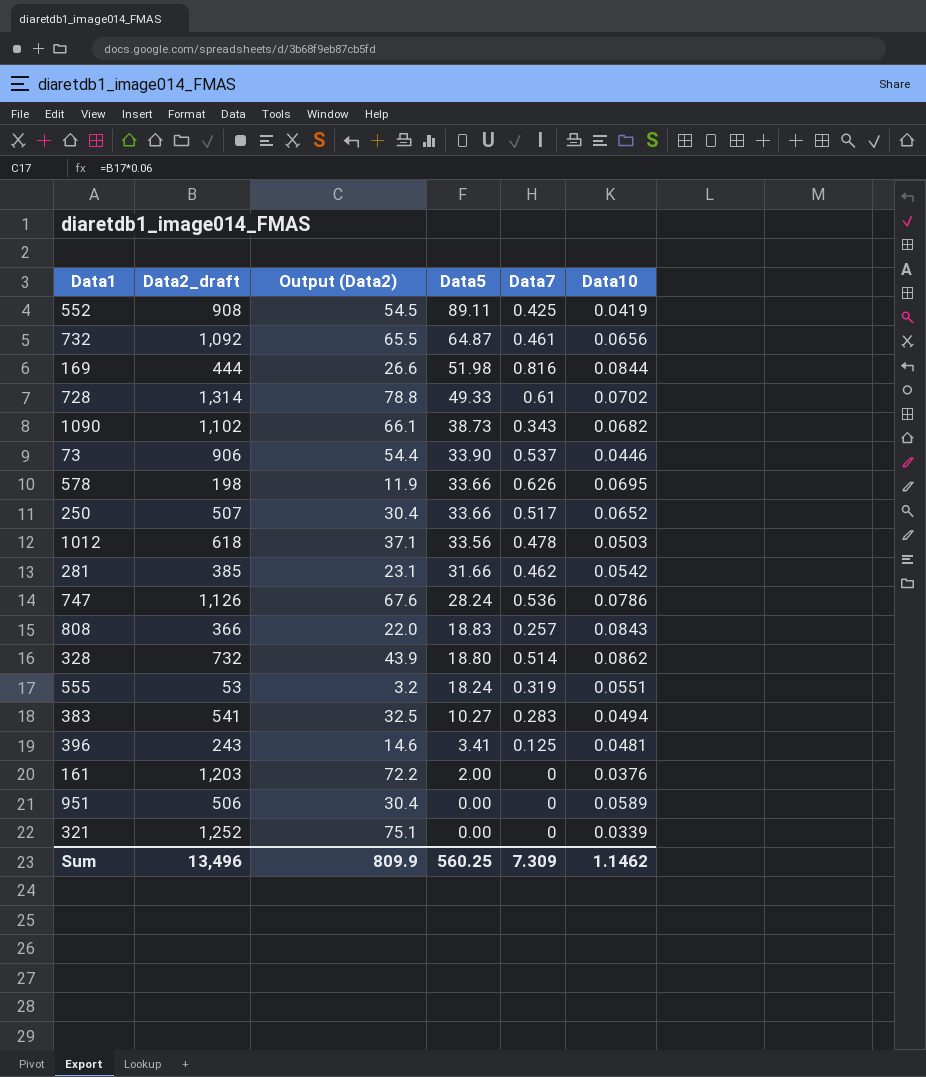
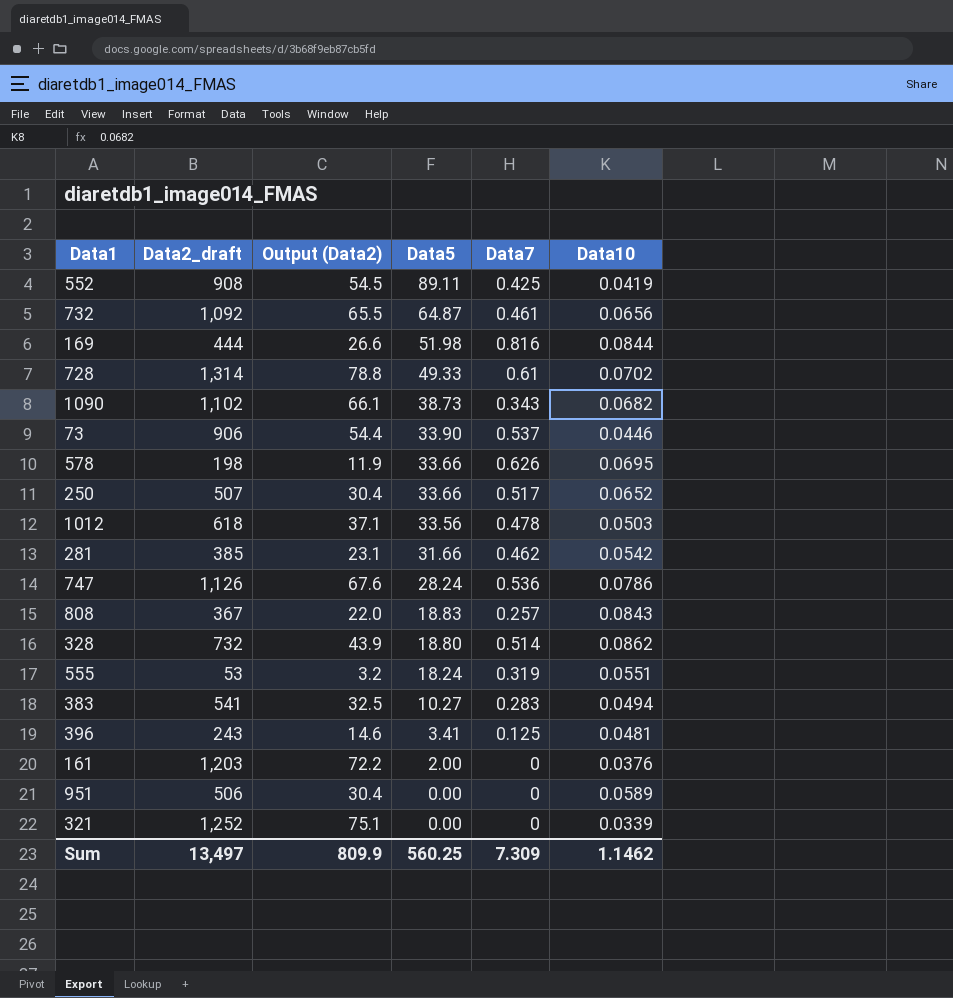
808 | Data2_draft: 366 -> 367
Sum | Data2_draft: 13,496 -> 13,497

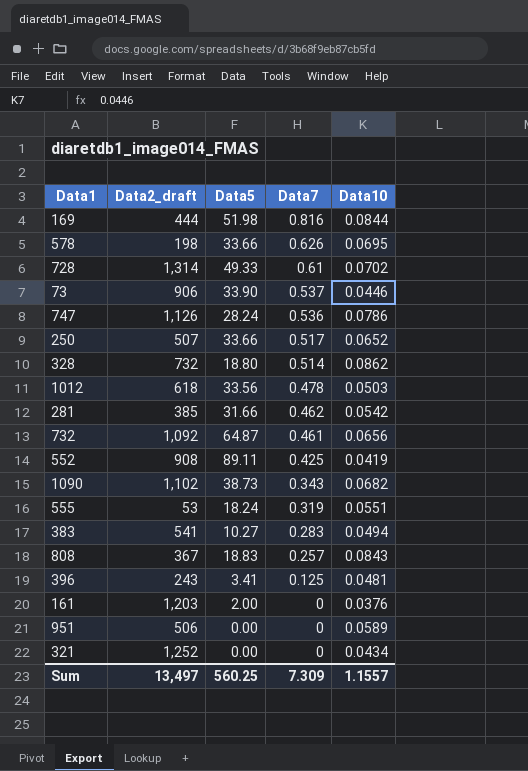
row order: Data5 descending -> Data7 descending
column Output (Data2) | formula: [Data2_draft] * 0.06 -> none
321 | Data10: 0.0339 -> 0.0434
Sum | Data10: 1.1462 -> 1.1557

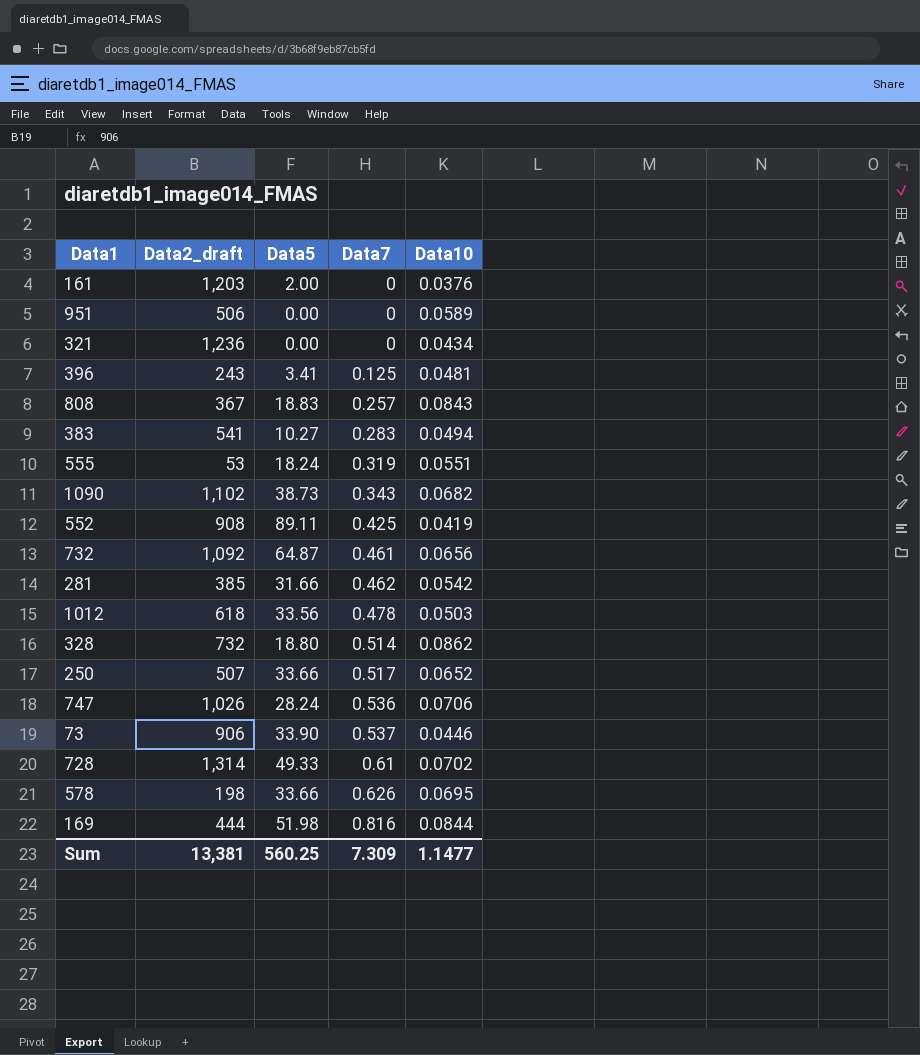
row order: Data7 descending -> Data7 ascending
321 | Data2_draft: 1,252 -> 1,236
747 | Data2_draft: 1,126 -> 1,026
747 | Data10: 0.0786 -> 0.0706
Sum | Data2_draft: 13,497 -> 13,381
Sum | Data10: 1.1557 -> 1.1477

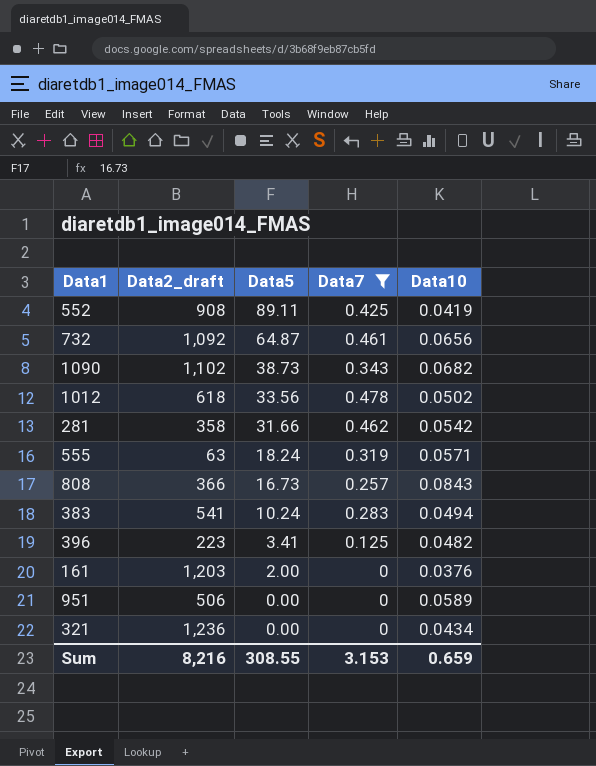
filter: none -> Data7 <= 0.478
row order: Data7 ascending -> Data5 descending
1012 | Data10: 0.0503 -> 0.0502
281 | Data2_draft: 385 -> 358
555 | Data2_draft: 53 -> 63
555 | Data10: 0.0551 -> 0.0571
808 | Data2_draft: 367 -> 366
808 | Data5: 18.83 -> 16.73
383 | Data5: 10.27 -> 10.24
396 | Data2_draft: 243 -> 223
396 | Data10: 0.0481 -> 0.0482
Sum | Data2_draft: 13,381 -> 8,216
Sum | Data5: 560.25 -> 308.55
Sum | Data7: 7.309 -> 3.153
Sum | Data10: 1.1477 -> 0.659

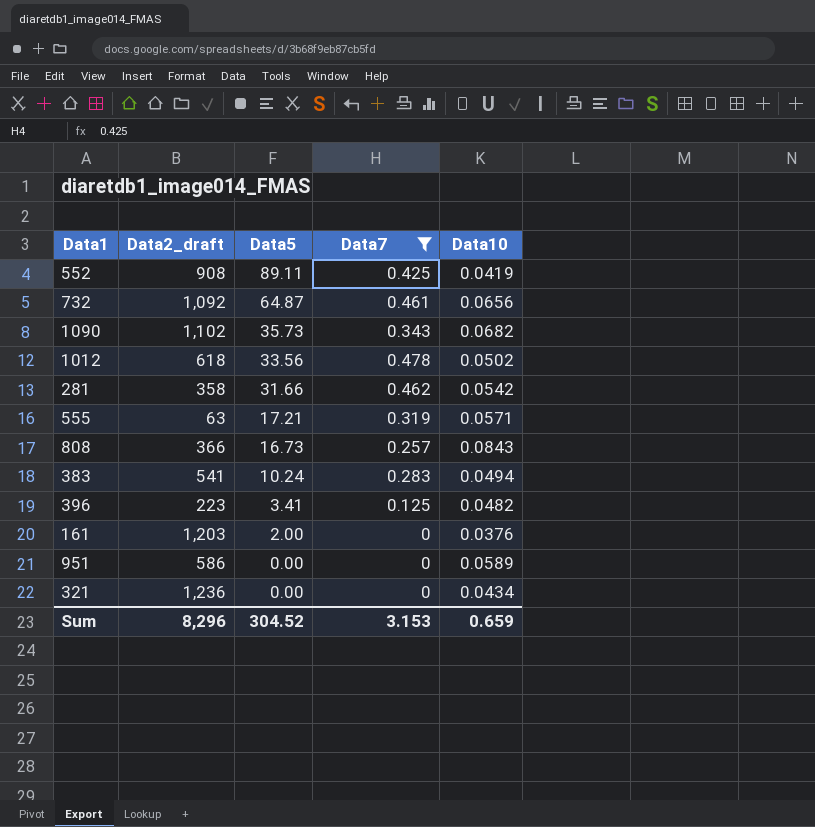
1090 | Data5: 38.73 -> 35.73
555 | Data5: 18.24 -> 17.21
951 | Data2_draft: 506 -> 586
Sum | Data2_draft: 8,216 -> 8,296
Sum | Data5: 308.55 -> 304.52

